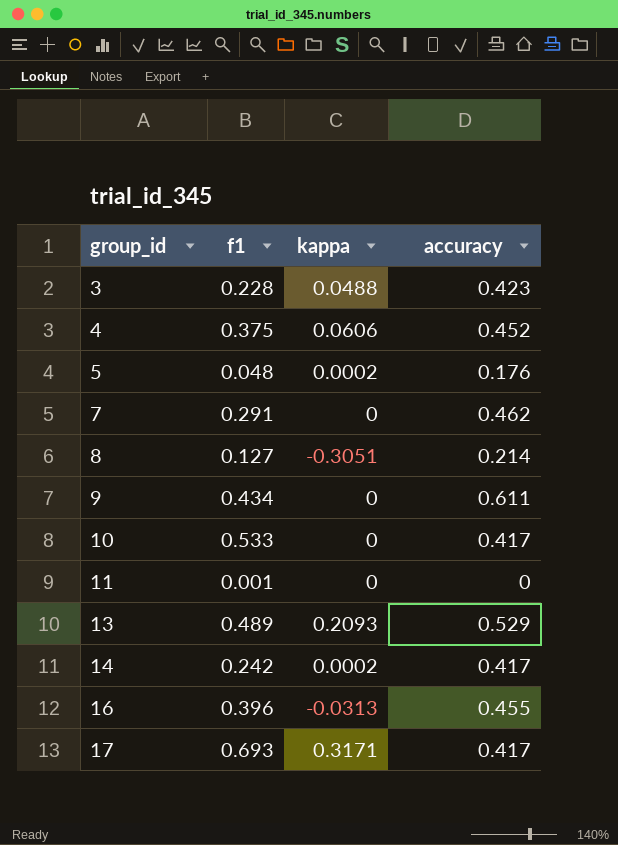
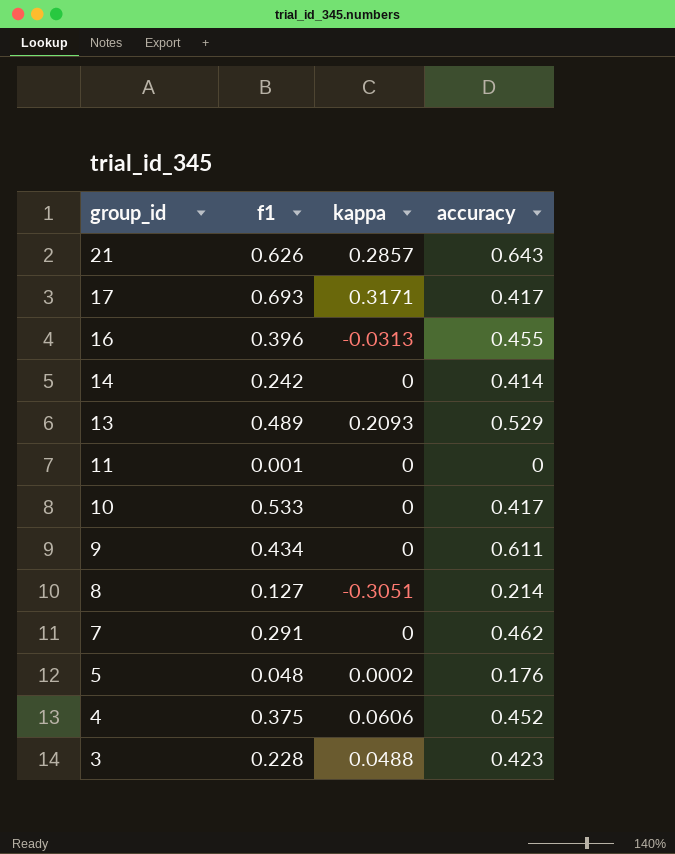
row order: group_id ascending -> group_id descending
row 21: none -> 0.626 | 0.2857 | 0.643
14 | kappa: 0.0002 -> 0
14 | accuracy: 0.417 -> 0.414

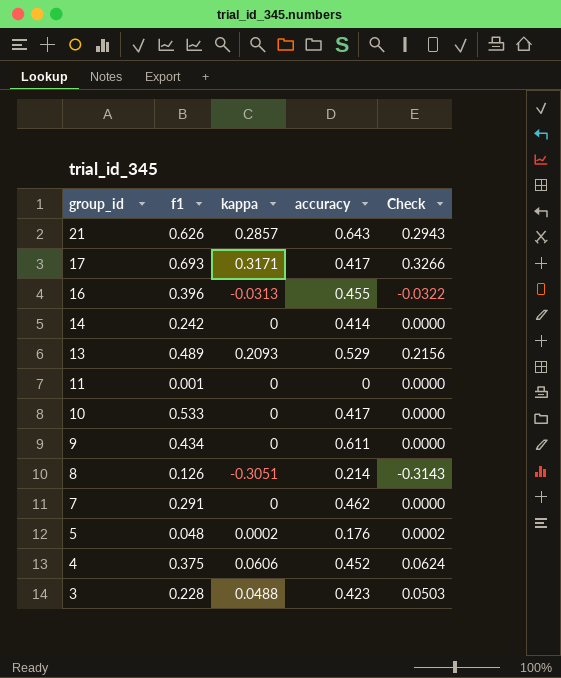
column Check | formula: none -> [kappa] * 1.03
8 | f1: 0.127 -> 0.126

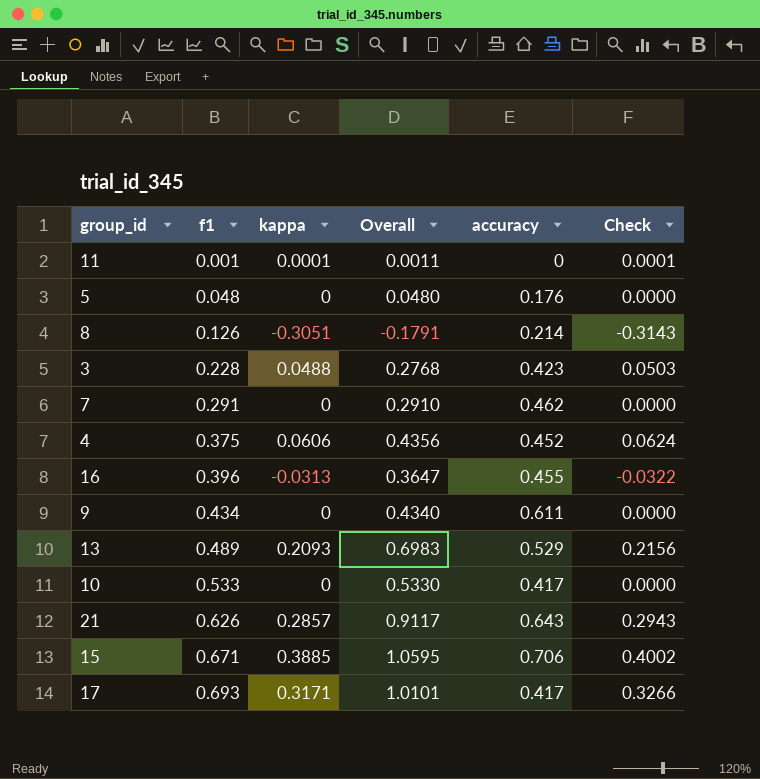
row order: group_id descending -> f1 ascending
column Overall | formula: none -> [f1] + [kappa]
row 14: 0.242 | 0 | 0.414 | 0.0000 -> none
11 | kappa: 0 -> 0.0001
11 | Check: 0.0000 -> 0.0001
5 | kappa: 0.0002 -> 0
5 | Check: 0.0002 -> 0.0000
row 15: none -> 0.671 | 0.3885 | 1.0595 | 0.706 | 0.4002

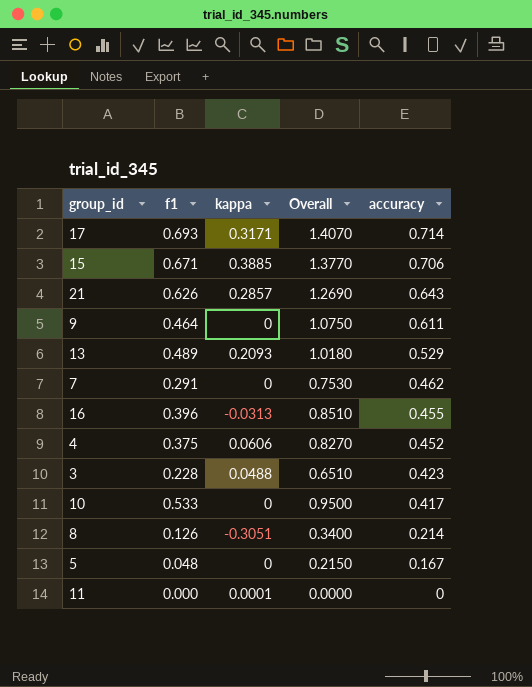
row order: f1 ascending -> accuracy descending
column Check | formula: [kappa] * 1.03 -> none
column Overall | formula: [f1] + [kappa] -> [f1] + [accuracy]
17 | accuracy: 0.417 -> 0.714
9 | f1: 0.434 -> 0.464
5 | accuracy: 0.176 -> 0.167
11 | f1: 0.001 -> 0.000

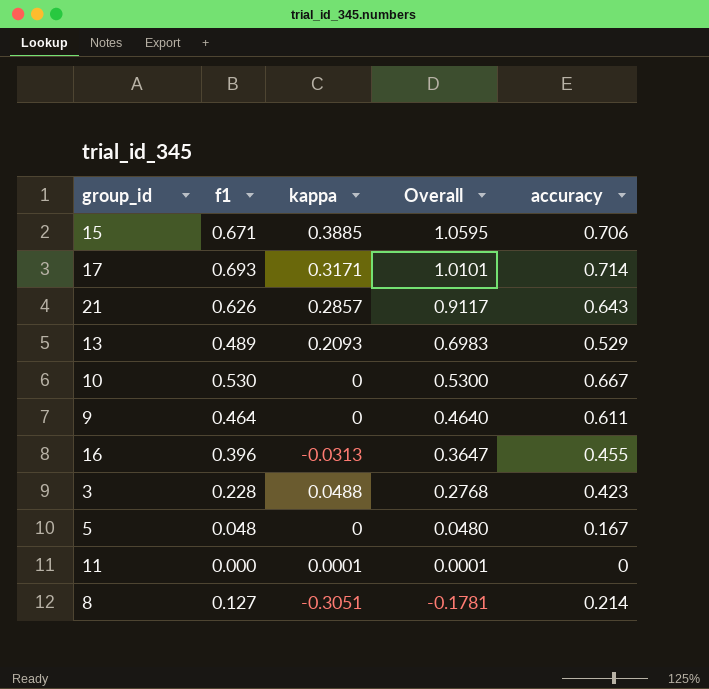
row order: accuracy descending -> Overall descending
column Overall | formula: [f1] + [accuracy] -> [f1] + [kappa]
row 7: 0.291 | 0 | 0.7530 | 0.462 -> none
row 4: 0.375 | 0.0606 | 0.8270 | 0.452 -> none
10 | f1: 0.533 -> 0.530
10 | accuracy: 0.417 -> 0.667
8 | f1: 0.126 -> 0.127

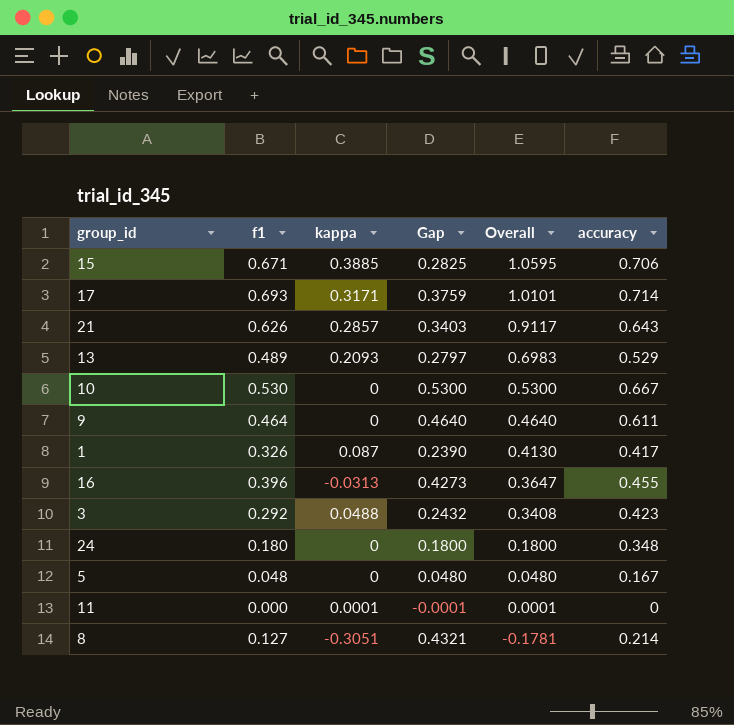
column Gap | formula: none -> [f1] - [kappa]
row 1: none -> 0.326 | 0.087 | 0.2390 | 0.4130 | 0.417
3 | f1: 0.228 -> 0.292
3 | Overall: 0.2768 -> 0.3408
row 24: none -> 0.180 | 0 | 0.1800 | 0.1800 | 0.348

